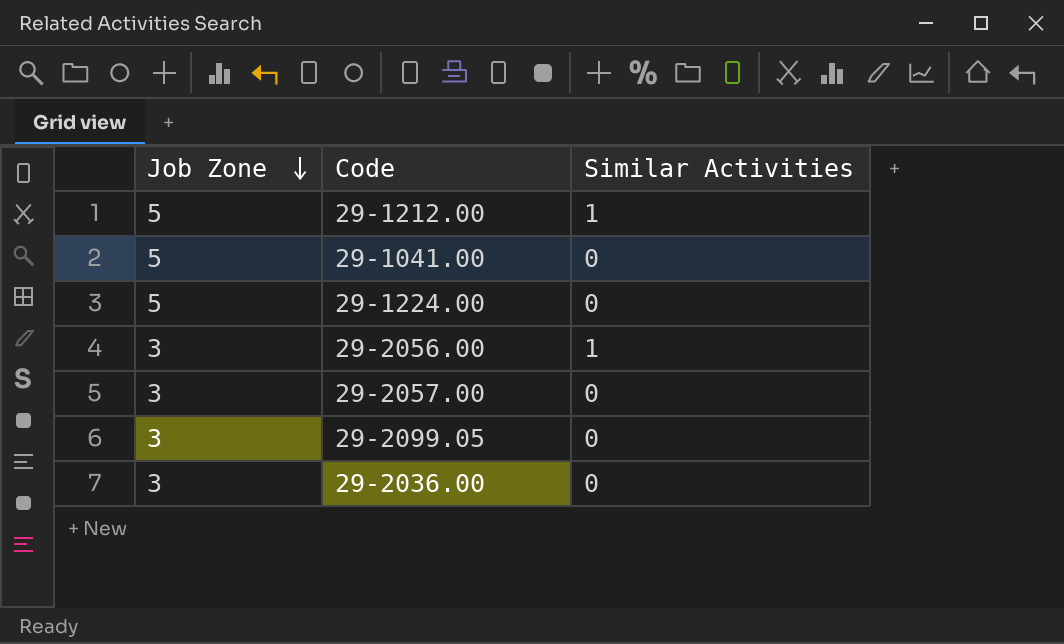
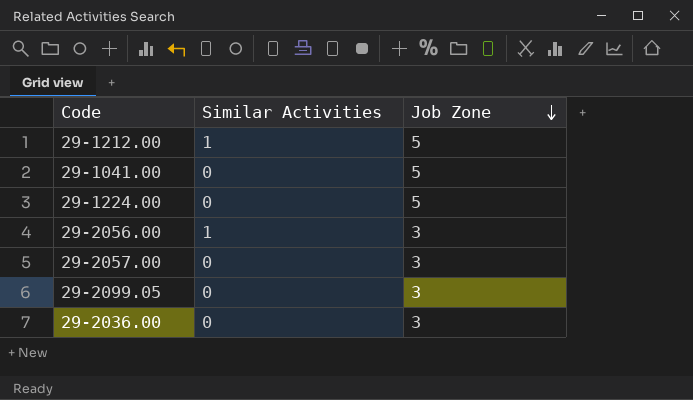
column Job Zone | position: 1 -> 3

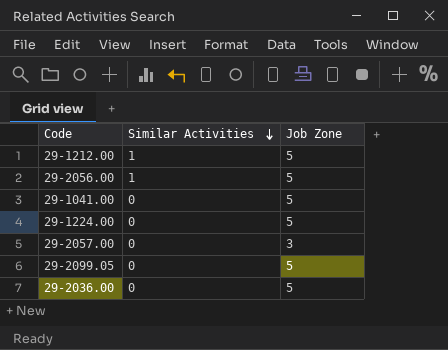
row order: Job Zone descending -> Similar Activities descending
29-2056.00 | Job Zone: 3 -> 5
29-2099.05 | Job Zone: 3 -> 5
29-2036.00 | Job Zone: 3 -> 5

